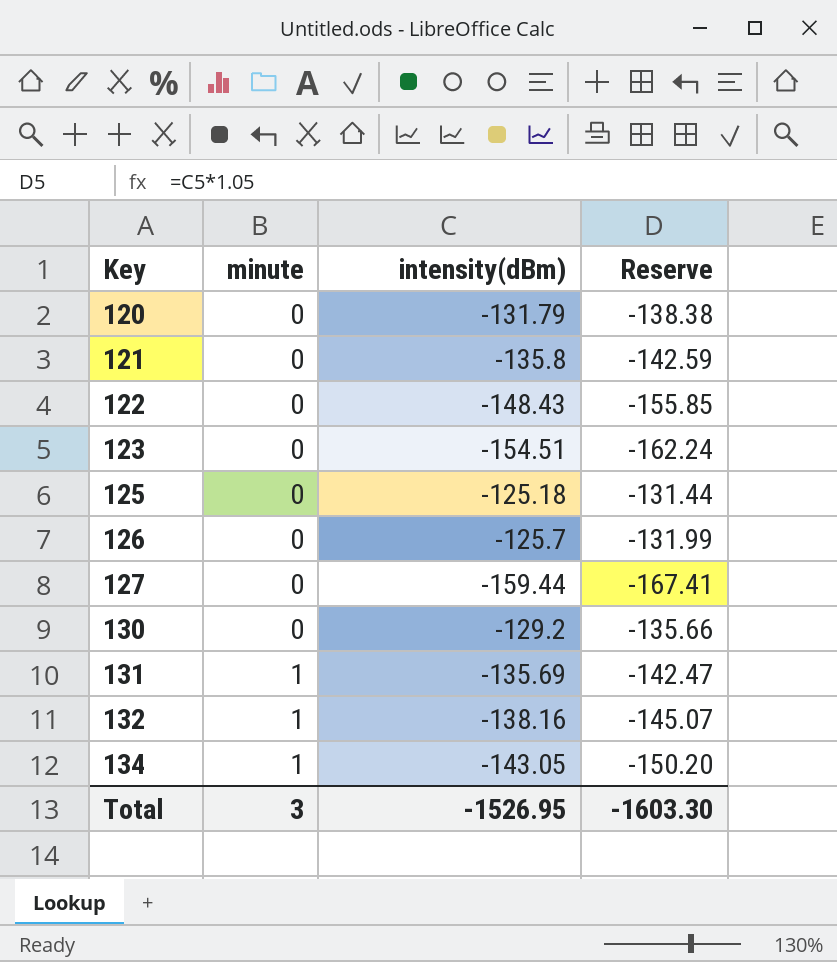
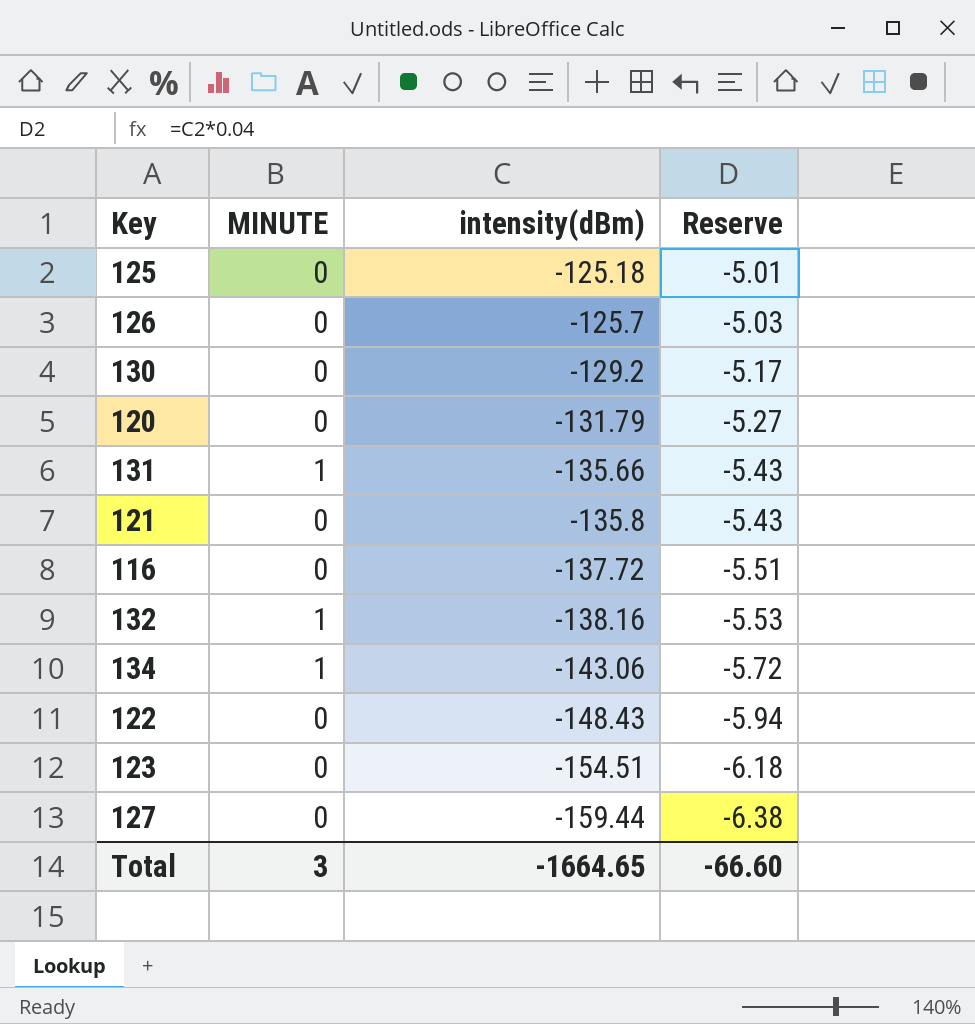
row order: Key ascending -> intensity(dBm) descending
column name: minute -> MINUTE
column Reserve | formula: [intensity(dBm)] * 1.05 -> [intensity(dBm)] * 0.04
131 | intensity(dBm): -135.69 -> -135.66
row 116: none -> 0 | -137.72 | -5.51
134 | intensity(dBm): -143.05 -> -143.06
Total | intensity(dBm): -1526.95 -> -1664.65
Total | Reserve: -1603.30 -> -66.60

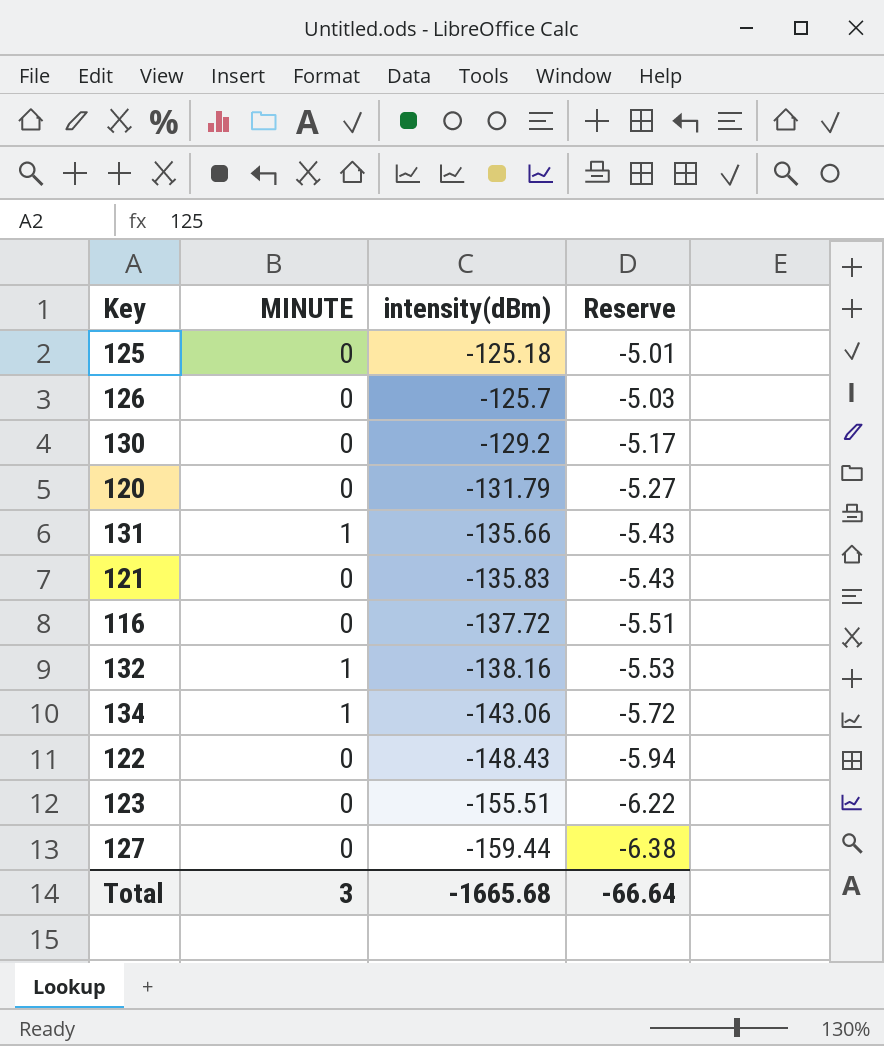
121 | intensity(dBm): -135.8 -> -135.83
123 | intensity(dBm): -154.51 -> -155.51
123 | Reserve: -6.18 -> -6.22
Total | intensity(dBm): -1664.65 -> -1665.68
Total | Reserve: -66.60 -> -66.64

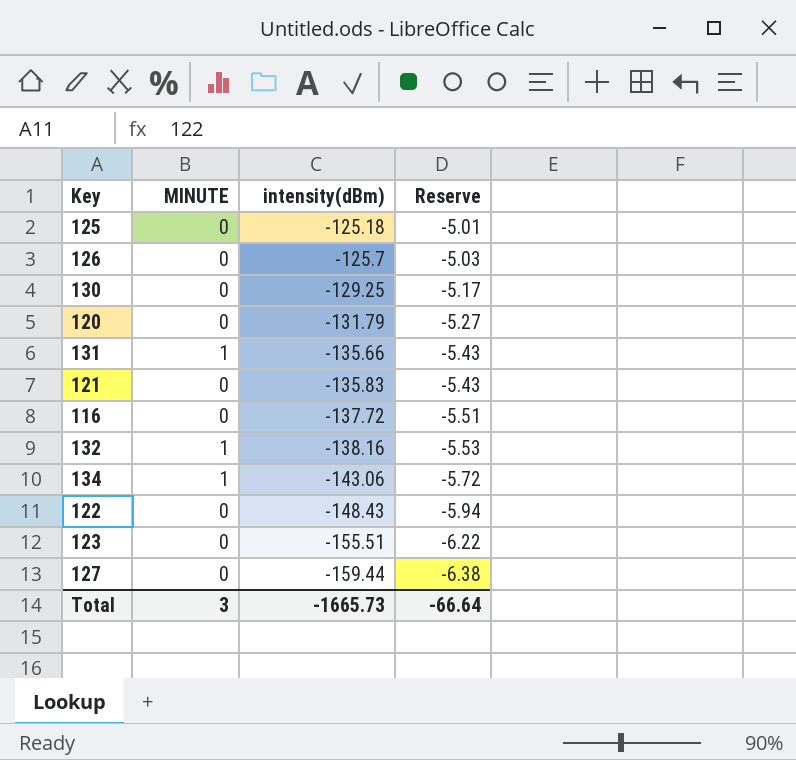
130 | intensity(dBm): -129.2 -> -129.25
Total | intensity(dBm): -1665.68 -> -1665.73

